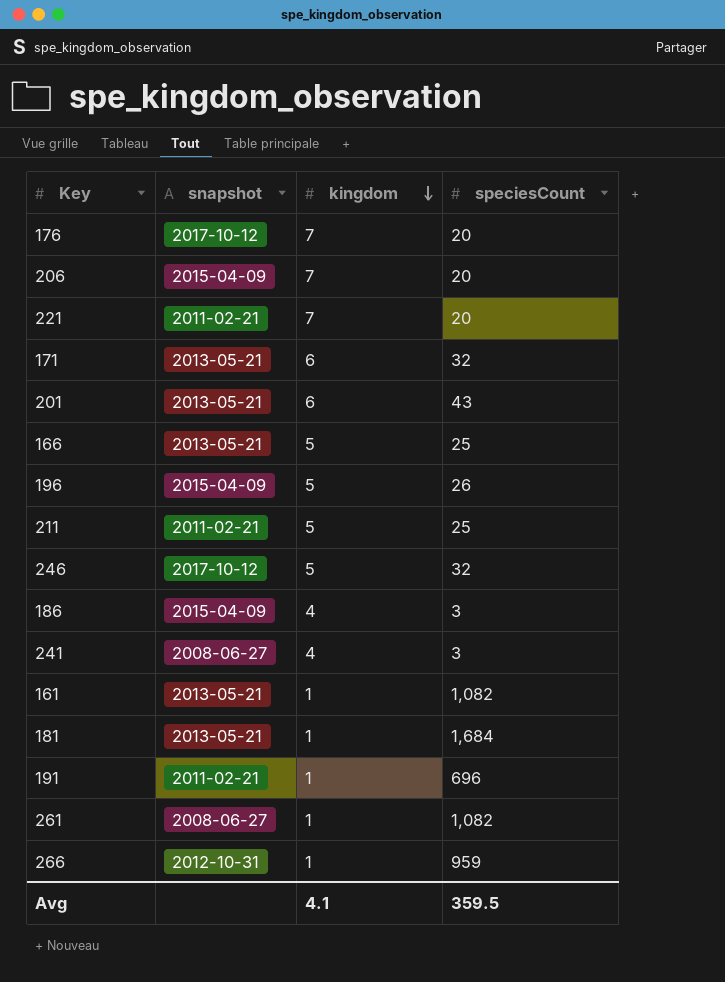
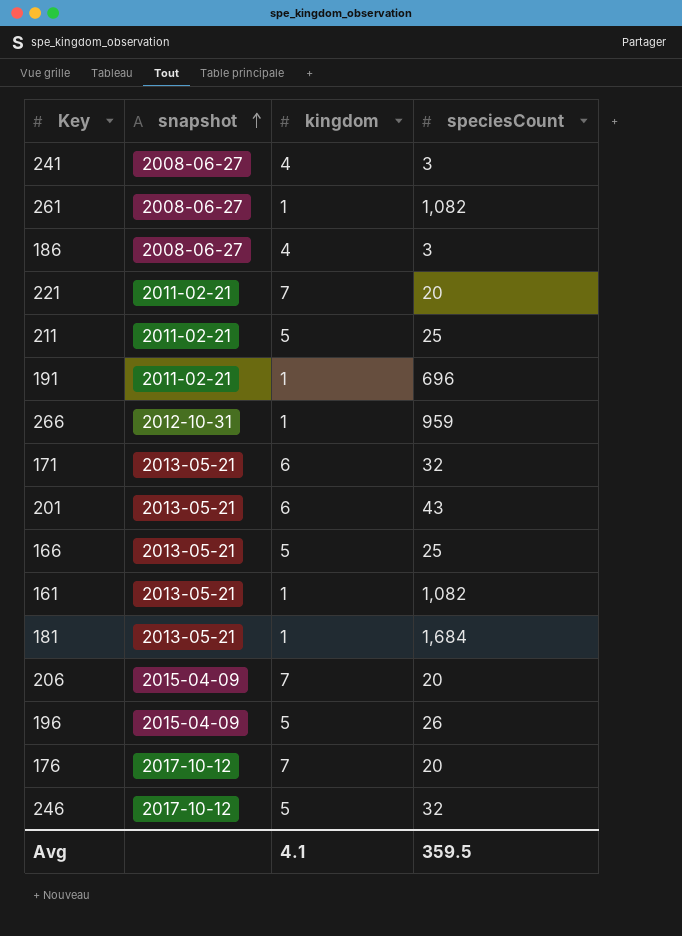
row order: kingdom descending -> snapshot ascending
186 | snapshot: 2015-04-09 -> 2008-06-27

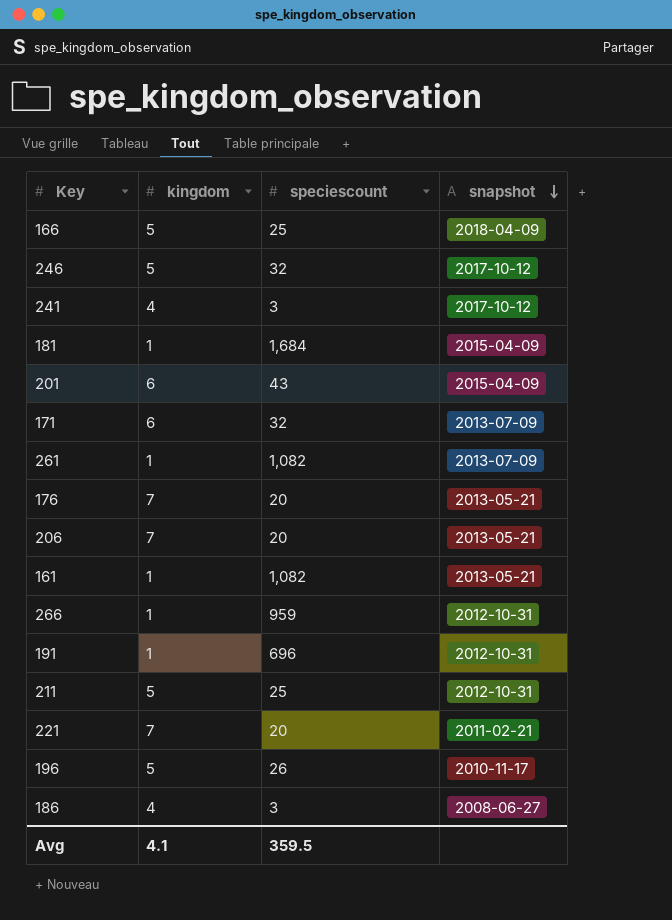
row order: snapshot ascending -> snapshot descending
column name: speciesCount -> speciescount
column snapshot | position: 2 -> 4
166 | snapshot: 2013-05-21 -> 2018-04-09
241 | snapshot: 2008-06-27 -> 2017-10-12
181 | snapshot: 2013-05-21 -> 2015-04-09
201 | snapshot: 2013-05-21 -> 2015-04-09
171 | snapshot: 2013-05-21 -> 2013-07-09
261 | snapshot: 2008-06-27 -> 2013-07-09
176 | snapshot: 2017-10-12 -> 2013-05-21
206 | snapshot: 2015-04-09 -> 2013-05-21
191 | snapshot: 2011-02-21 -> 2012-10-31
211 | snapshot: 2011-02-21 -> 2012-10-31
196 | snapshot: 2015-04-09 -> 2010-11-17

